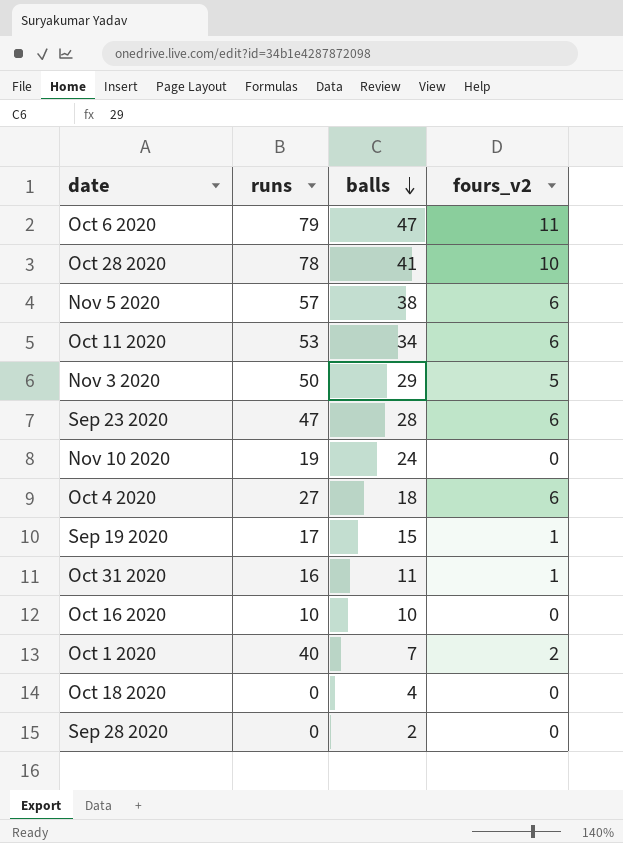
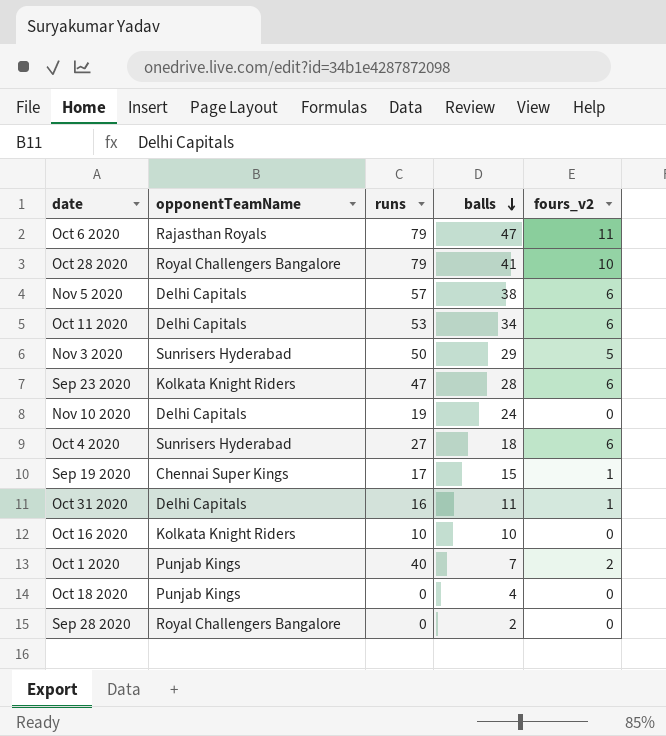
column opponentTeamName | position: none -> 2
Oct 28 2020 | runs: 78 -> 79

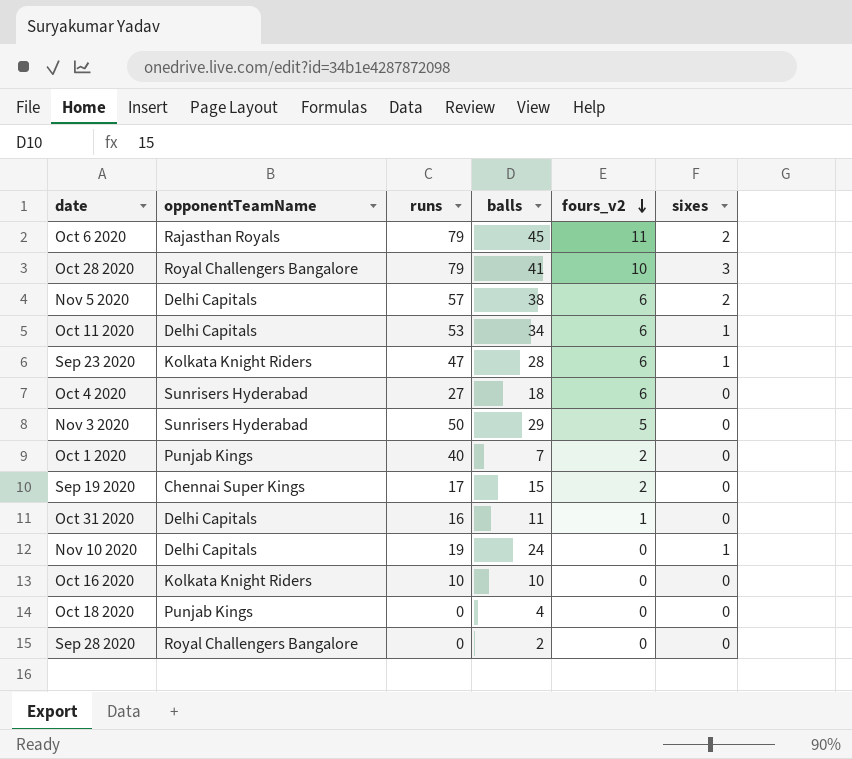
row order: balls descending -> fours_v2 descending
column sixes | position: none -> 6
Oct 6 2020 | balls: 47 -> 45
Sep 19 2020 | fours_v2: 1 -> 2

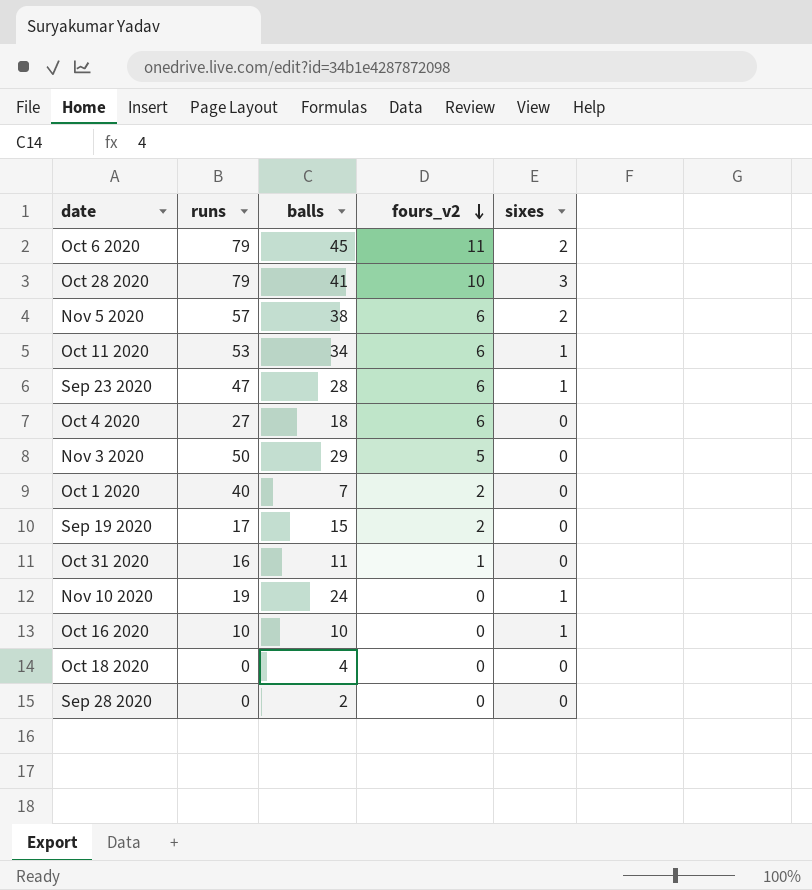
column opponentTeamName | position: 2 -> none
Oct 16 2020 | sixes: 0 -> 1

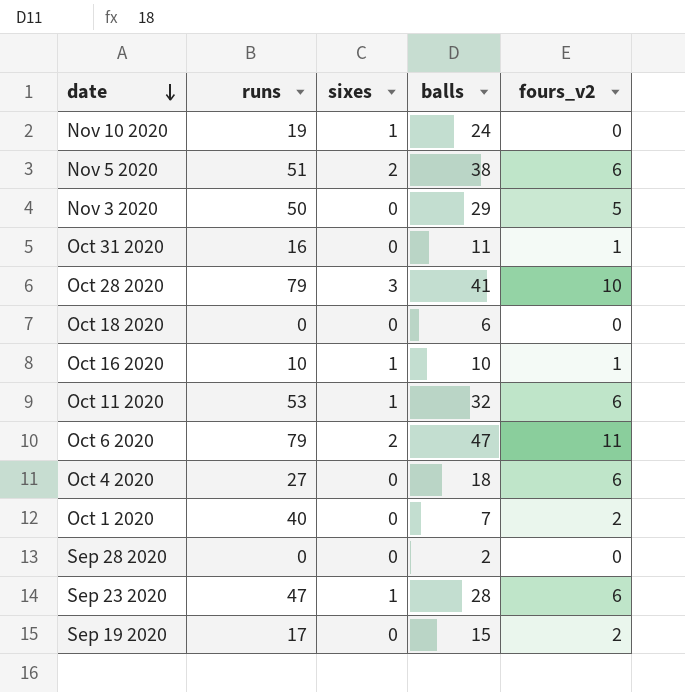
row order: fours_v2 descending -> date descending
column sixes | position: 5 -> 3
Nov 5 2020 | runs: 57 -> 51
Oct 18 2020 | balls: 4 -> 6
Oct 16 2020 | fours_v2: 0 -> 1
Oct 11 2020 | balls: 34 -> 32
Oct 6 2020 | balls: 45 -> 47

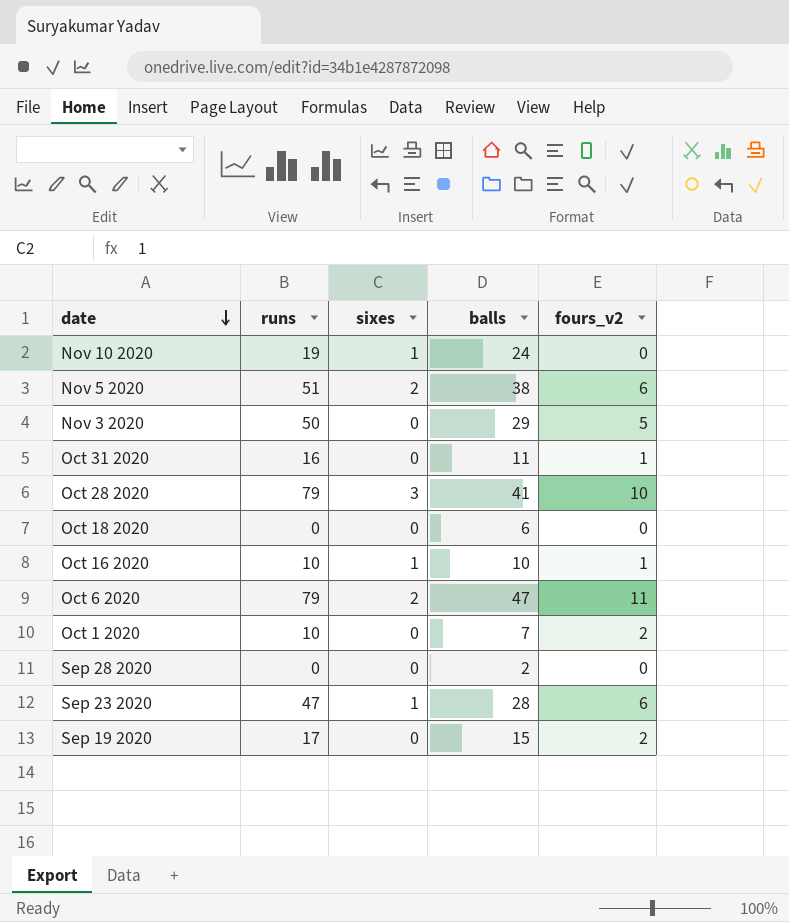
row Oct 11 2020: 53 | 1 | 32 | 6 -> none
row Oct 4 2020: 27 | 0 | 18 | 6 -> none
Oct 1 2020 | runs: 40 -> 10

